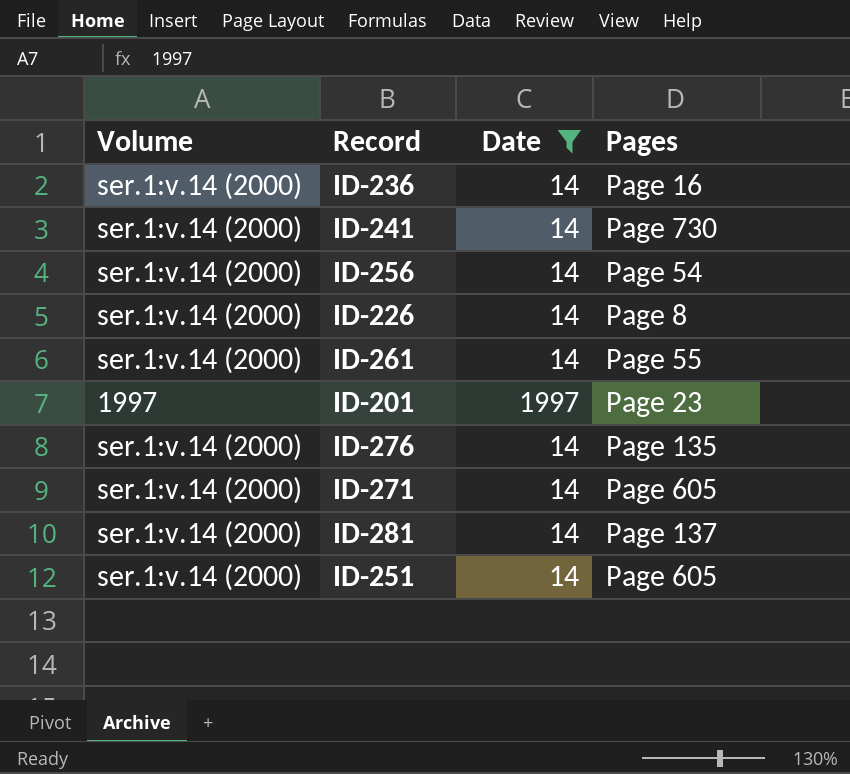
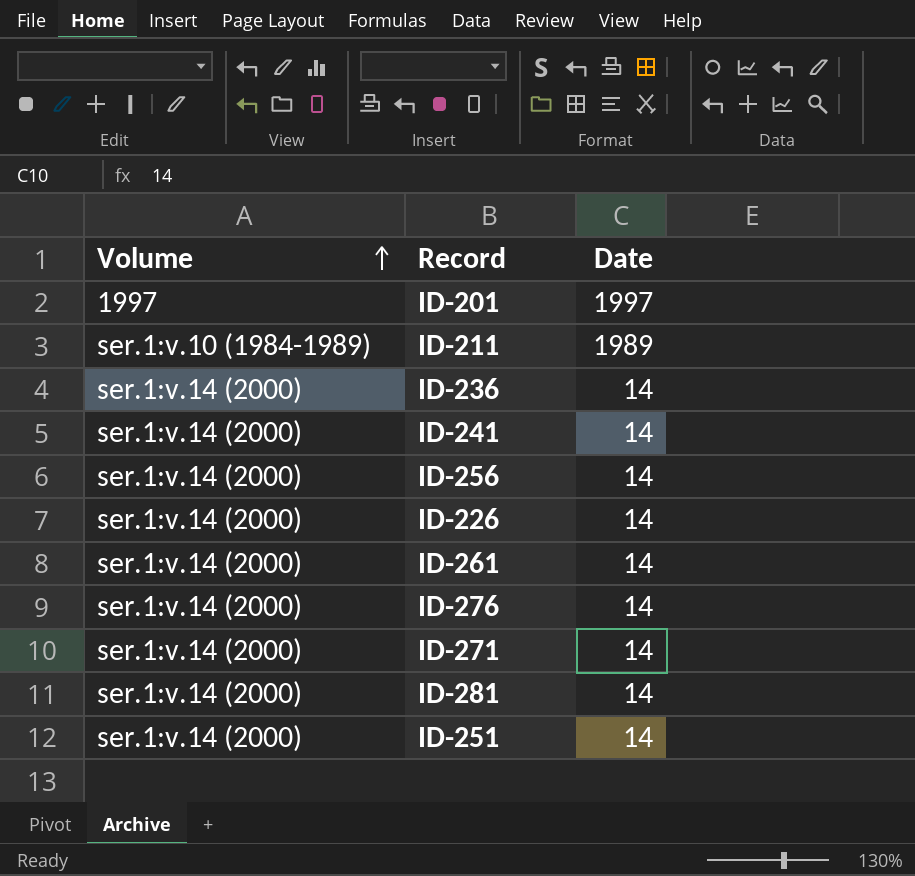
filter: Date != 1989 -> none
row order: none -> Volume ascending
column Pages | position: 4 -> none

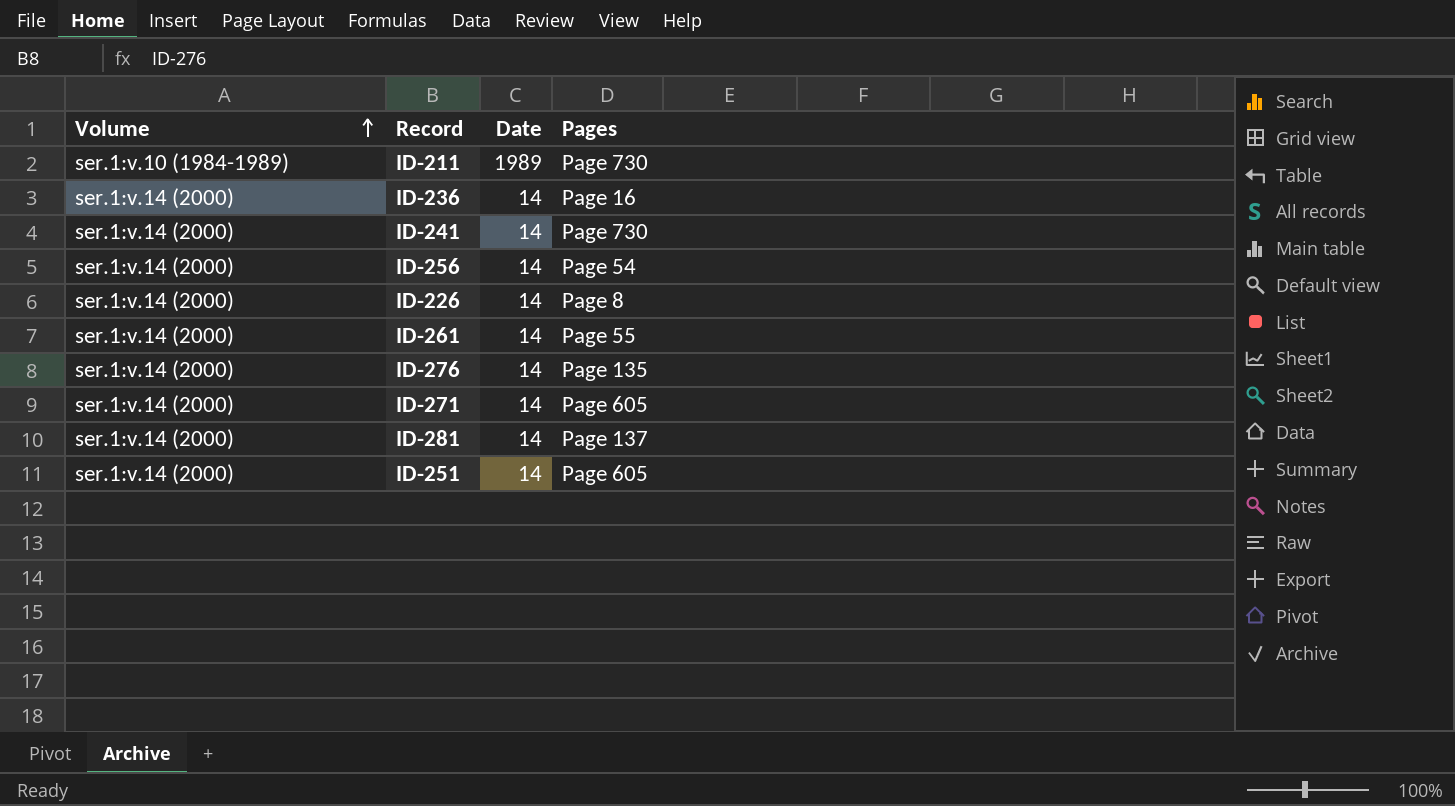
column Pages | position: none -> 4
row ID-201: 1997 | 1997 -> none

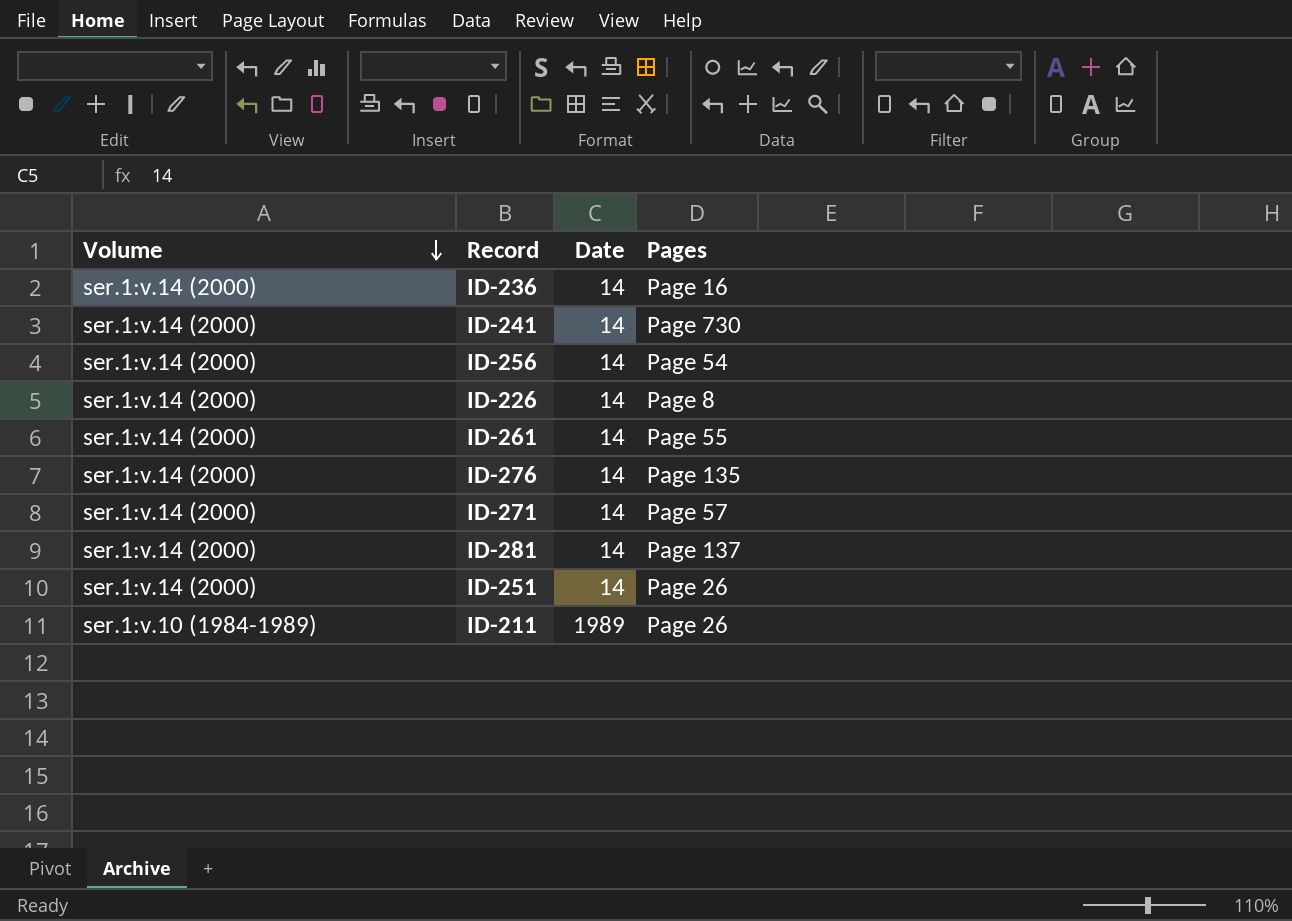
row order: Volume ascending -> Volume descending
ID-271 | Pages: Page 605 -> Page 57
ID-251 | Pages: Page 605 -> Page 26
ID-211 | Pages: Page 730 -> Page 26

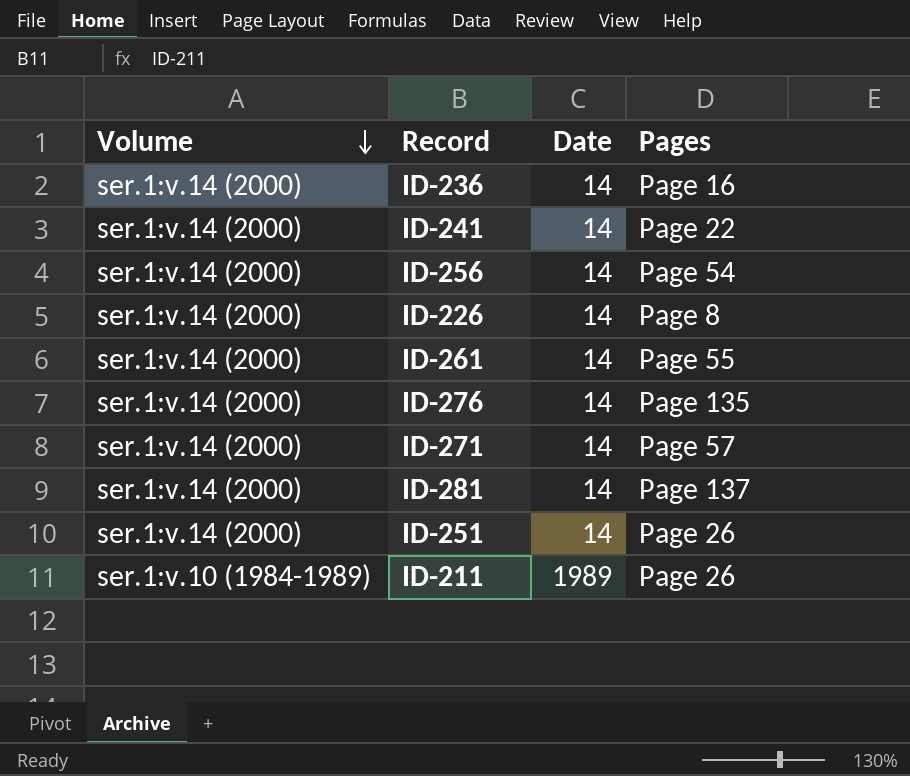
ID-241 | Pages: Page 730 -> Page 22

